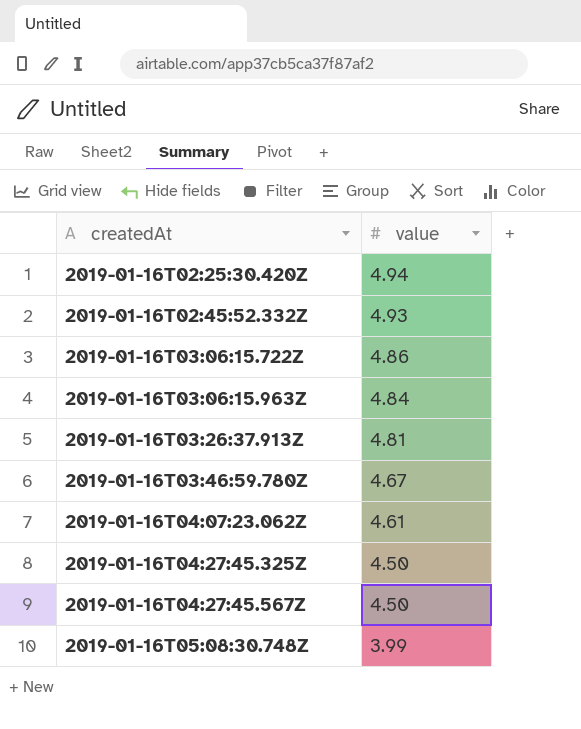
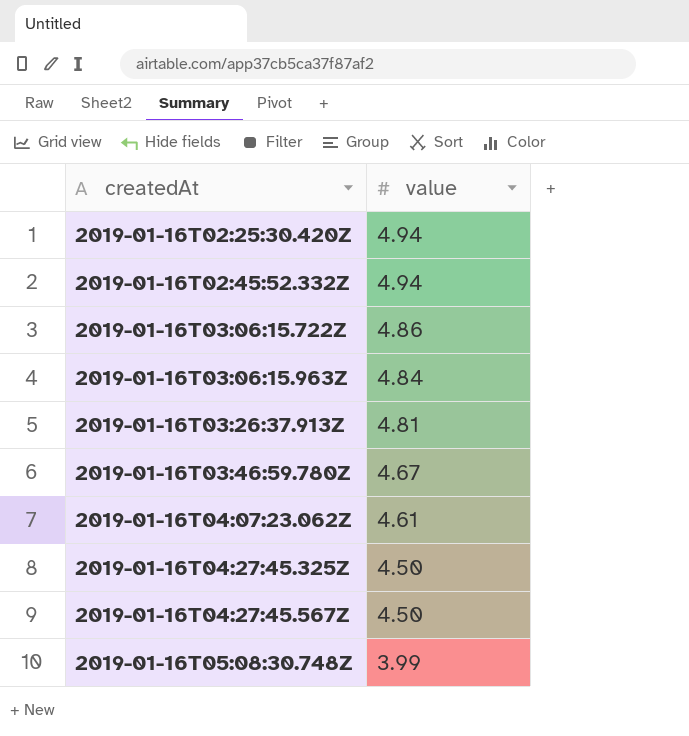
2019-01-16T02:45:52.332Z | value: 4.93 -> 4.94

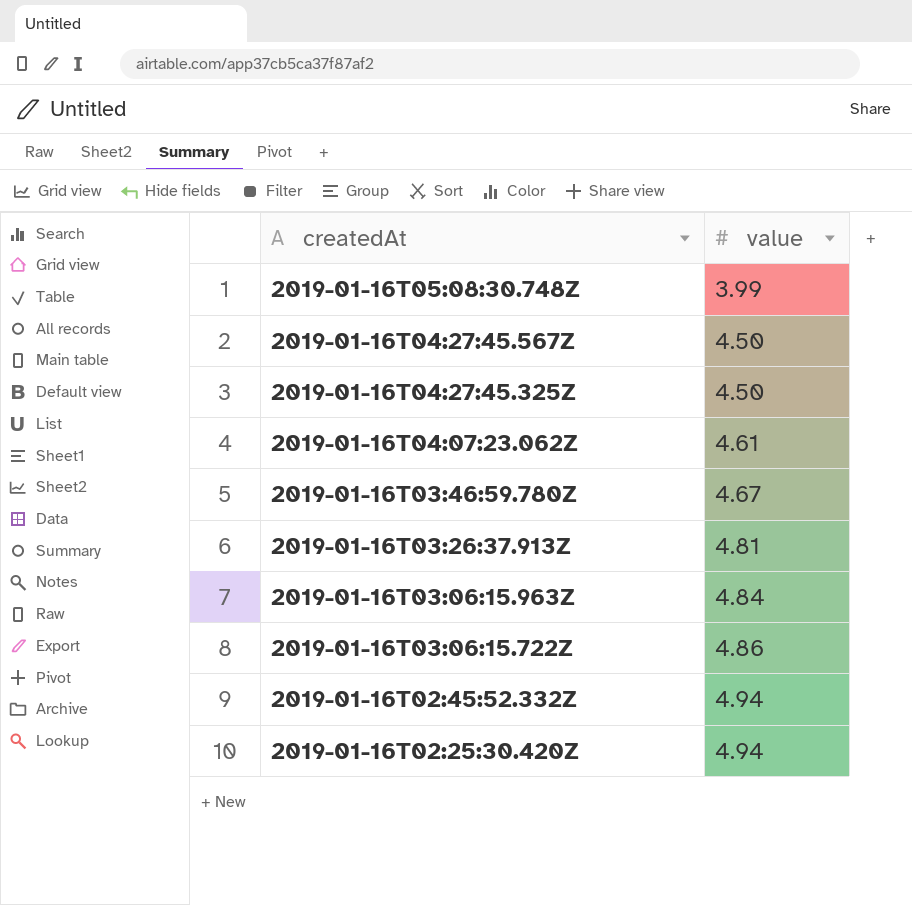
row order: createdAt ascending -> createdAt descending

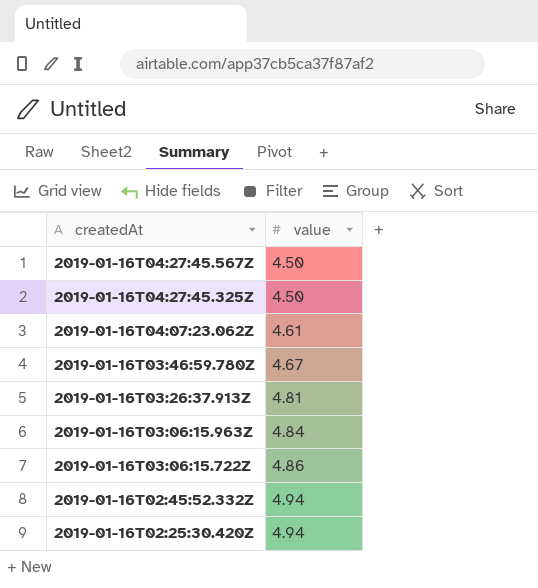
row 2019-01-16T05:08:30.748Z: 3.99 -> none

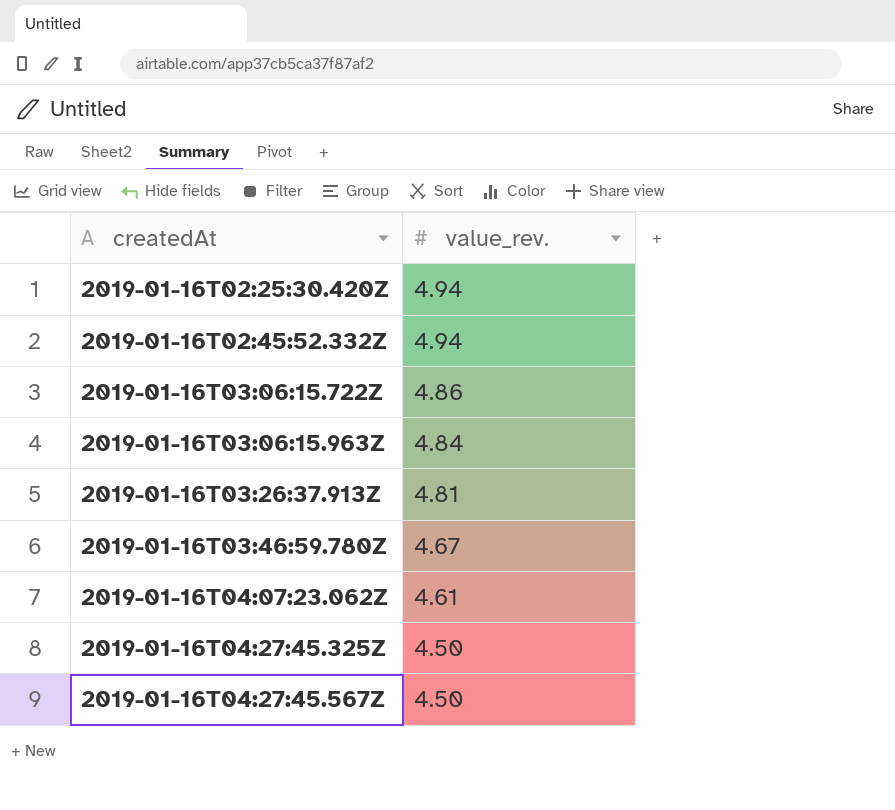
row order: createdAt descending -> createdAt ascending
column name: value -> value_rev.

